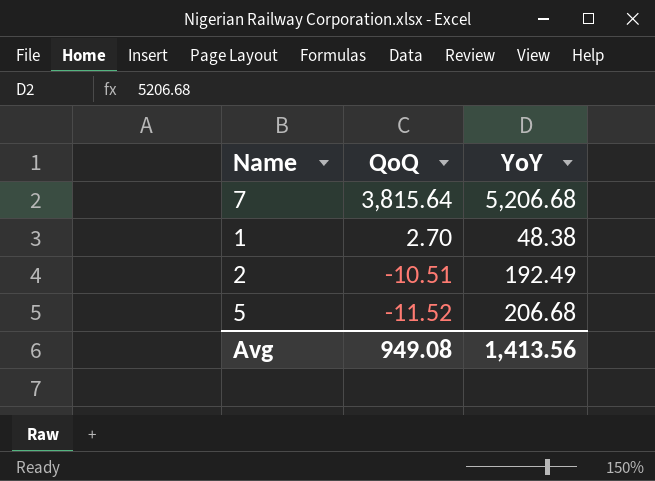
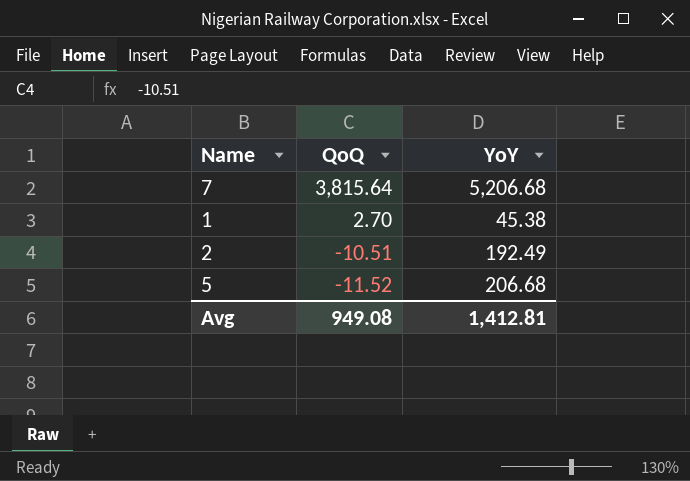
1 | YoY: 48.38 -> 45.38
Avg | YoY: 1,413.56 -> 1,412.81

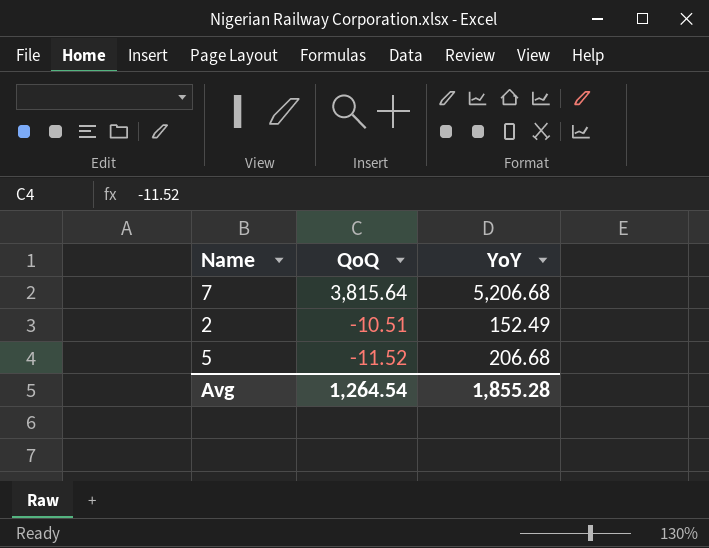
row 1: 2.70 | 45.38 -> none
2 | YoY: 192.49 -> 152.49
Avg | QoQ: 949.08 -> 1,264.54
Avg | YoY: 1,412.81 -> 1,855.28

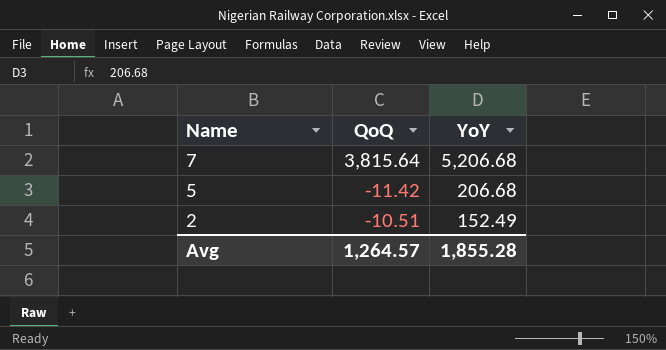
row order: QoQ descending -> Name descending
5 | QoQ: -11.52 -> -11.42
Avg | QoQ: 1,264.54 -> 1,264.57

